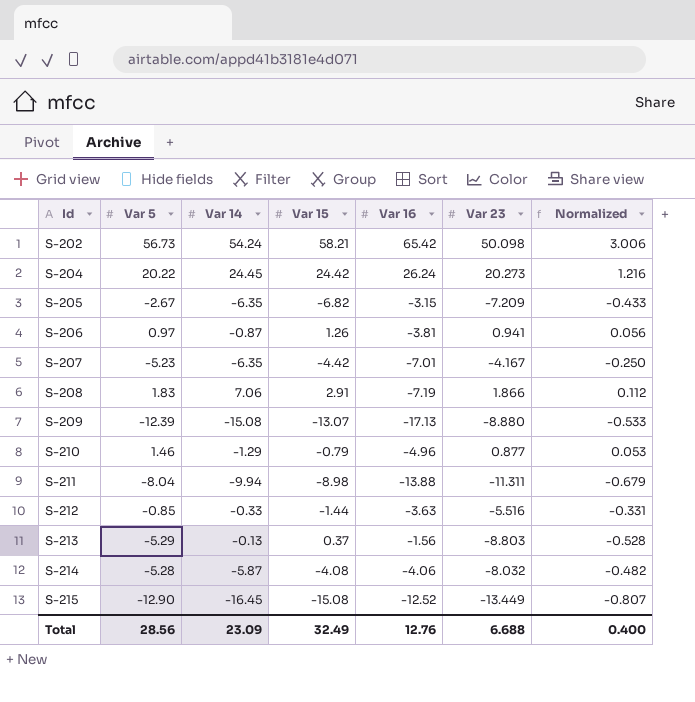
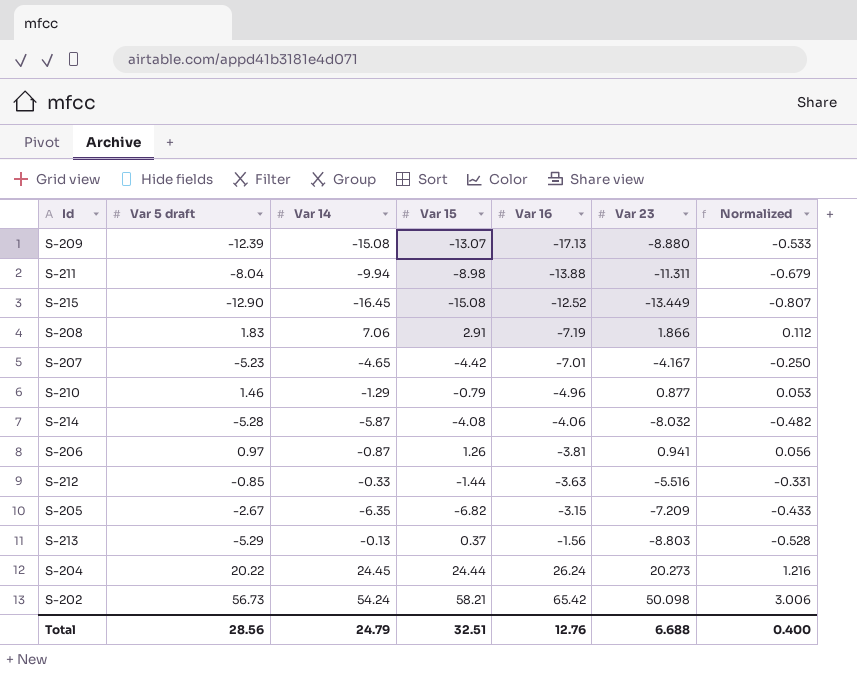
row order: Id ascending -> Var 16 ascending
column name: Var 5 -> Var 5 draft
S-207 | Var 14: -6.35 -> -4.65
S-204 | Var 15: 24.42 -> 24.44
Total | Var 14: 23.09 -> 24.79
Total | Var 15: 32.49 -> 32.51

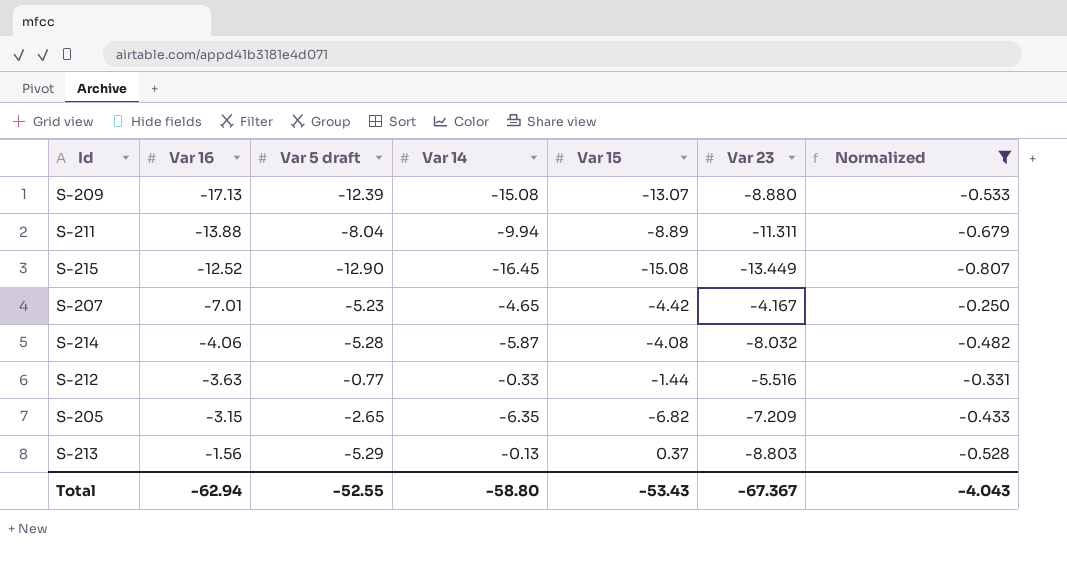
filter: none -> Normalized <= -0.250
column Var 16 | position: 5 -> 2
S-211 | Var 15: -8.98 -> -8.89
S-212 | Var 5 draft: -0.85 -> -0.77
S-205 | Var 5 draft: -2.67 -> -2.65
Total | Var 16: 12.76 -> -62.94
Total | Var 5 draft: 28.56 -> -52.55
Total | Var 14: 24.79 -> -58.80
Total | Var 15: 32.51 -> -53.43
Total | Var 23: 6.688 -> -67.367
Total | Normalized: 0.400 -> -4.043

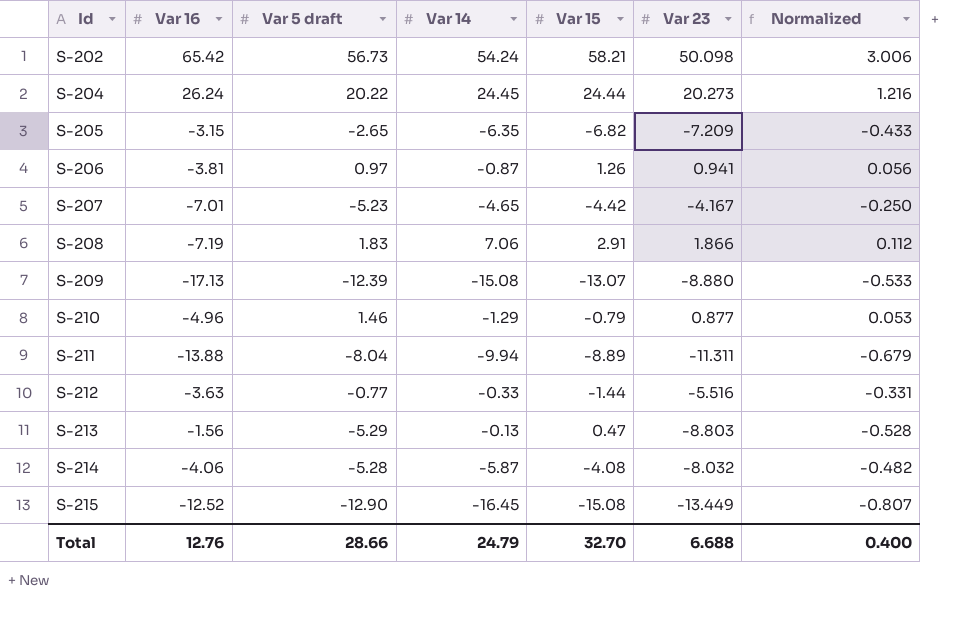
filter: Normalized <= -0.250 -> none
row order: Var 16 ascending -> Id ascending
S-213 | Var 15: 0.37 -> 0.47
Total | Var 16: -62.94 -> 12.76
Total | Var 5 draft: -52.55 -> 28.66
Total | Var 14: -58.80 -> 24.79
Total | Var 15: -53.43 -> 32.70
Total | Var 23: -67.367 -> 6.688
Total | Normalized: -4.043 -> 0.400

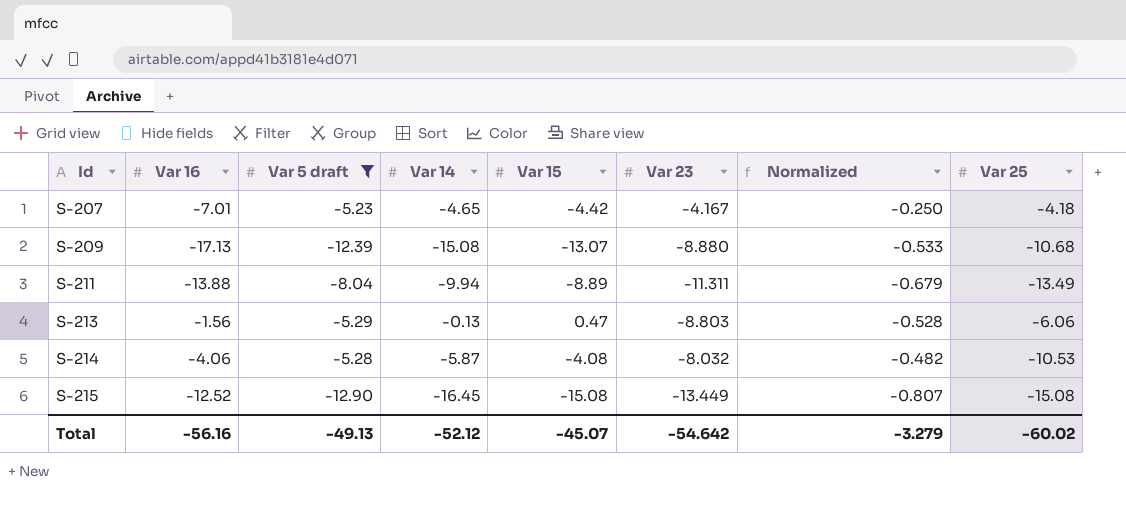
filter: none -> Var 5 draft <= -5.23
column Var 25 | position: none -> 8
Total | Var 16: 12.76 -> -56.16
Total | Var 5 draft: 28.66 -> -49.13
Total | Var 14: 24.79 -> -52.12
Total | Var 15: 32.70 -> -45.07
Total | Var 23: 6.688 -> -54.642
Total | Normalized: 0.400 -> -3.279

